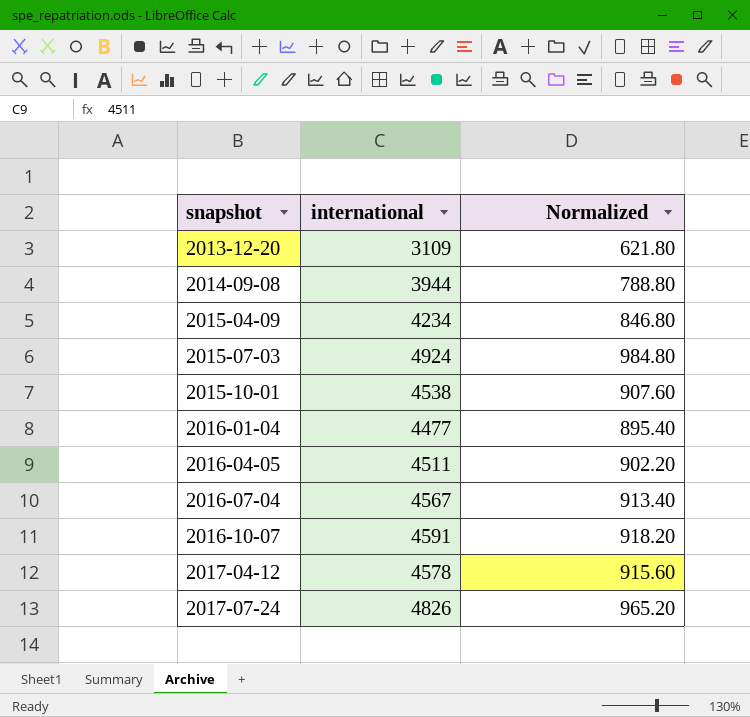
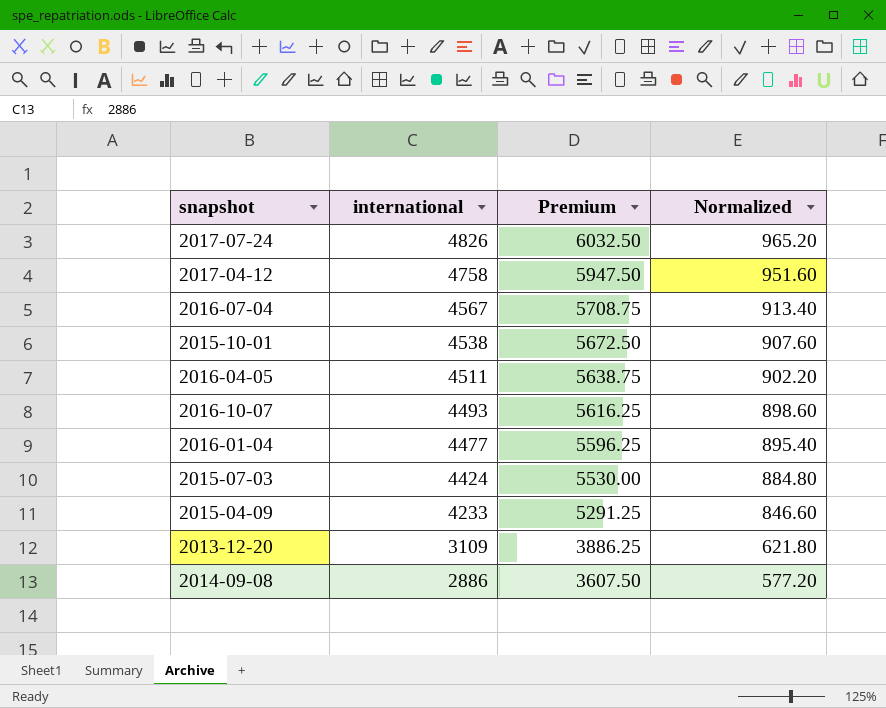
row order: snapshot ascending -> international descending
column Premium | formula: none -> [international] * 1.25
2017-04-12 | international: 4578 -> 4758
2017-04-12 | Normalized: 915.60 -> 951.60
2016-10-07 | international: 4591 -> 4493
2016-10-07 | Normalized: 918.20 -> 898.60
2015-07-03 | international: 4924 -> 4424
2015-07-03 | Normalized: 984.80 -> 884.80
2015-04-09 | international: 4234 -> 4233
2015-04-09 | Normalized: 846.80 -> 846.60
2014-09-08 | international: 3944 -> 2886
2014-09-08 | Normalized: 788.80 -> 577.20

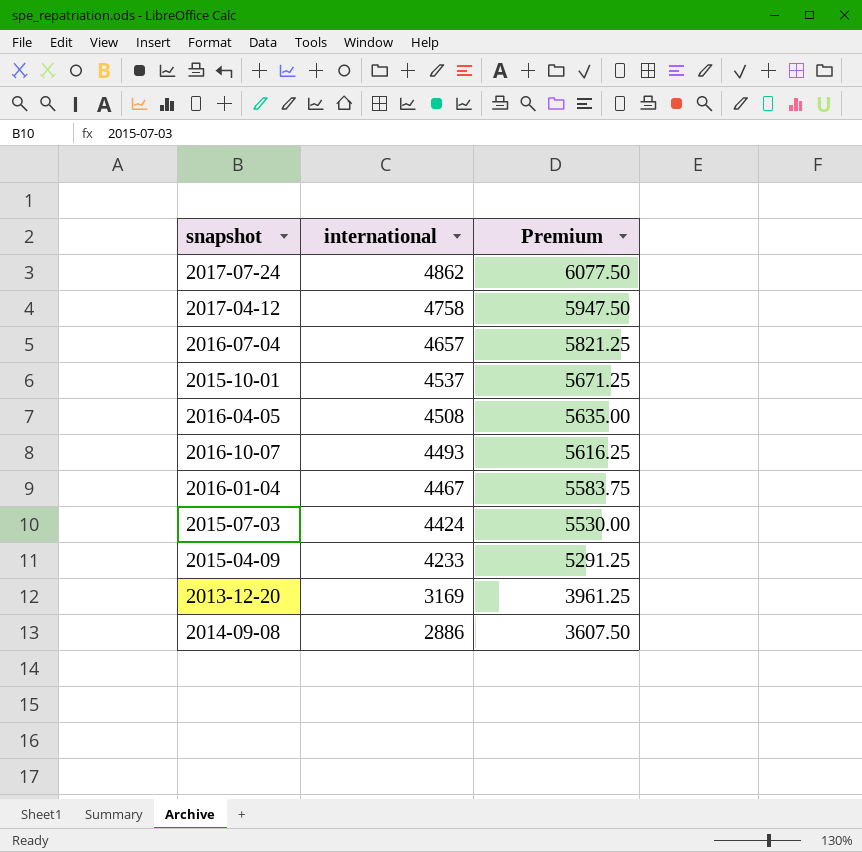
column Normalized | formula: [international] * 0.2 -> none
2017-07-24 | international: 4826 -> 4862
2017-07-24 | Premium: 6032.50 -> 6077.50
2016-07-04 | international: 4567 -> 4657
2016-07-04 | Premium: 5708.75 -> 5821.25
2015-10-01 | international: 4538 -> 4537
2015-10-01 | Premium: 5672.50 -> 5671.25
2016-04-05 | international: 4511 -> 4508
2016-04-05 | Premium: 5638.75 -> 5635.00
2016-01-04 | international: 4477 -> 4467
2016-01-04 | Premium: 5596.25 -> 5583.75
2013-12-20 | international: 3109 -> 3169
2013-12-20 | Premium: 3886.25 -> 3961.25

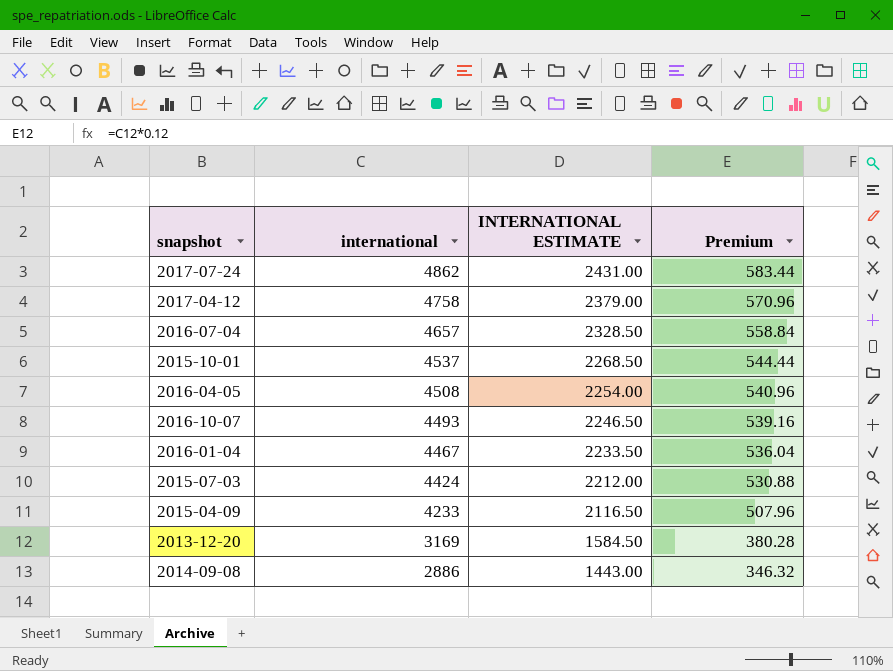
column INTERNATIONAL ESTIMATE | formula: none -> [international] * 0.5
column Premium | formula: [international] * 1.25 -> [international] * 0.12

